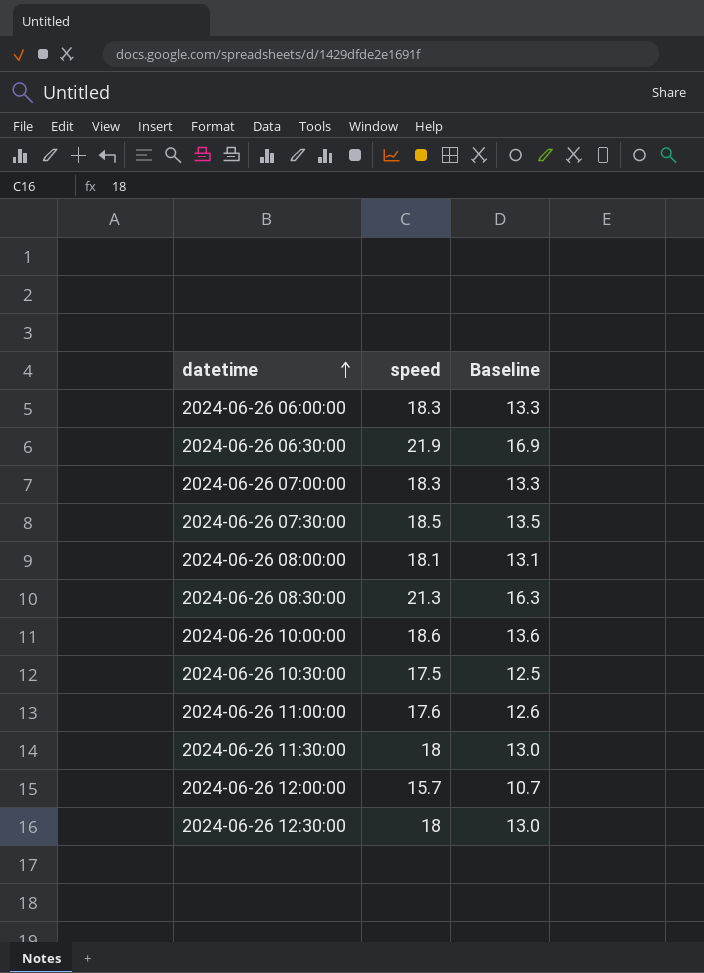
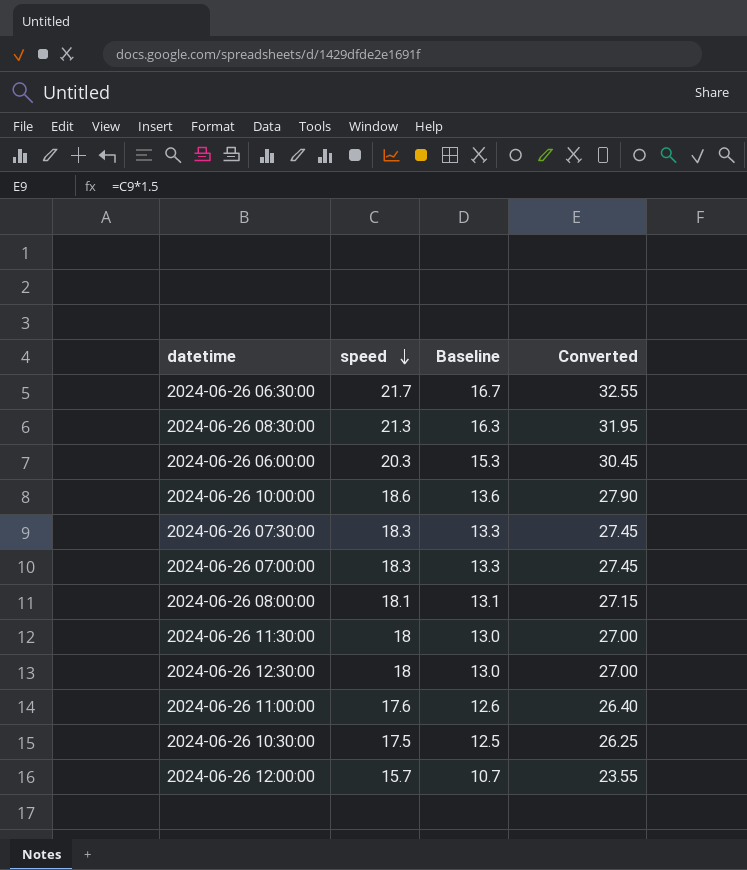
row order: datetime ascending -> speed descending
column Converted | formula: none -> [speed] * 1.5
2024-06-26 06:30:00 | speed: 21.9 -> 21.7
2024-06-26 06:30:00 | Baseline: 16.9 -> 16.7
2024-06-26 06:00:00 | speed: 18.3 -> 20.3
2024-06-26 06:00:00 | Baseline: 13.3 -> 15.3
2024-06-26 07:30:00 | speed: 18.5 -> 18.3
2024-06-26 07:30:00 | Baseline: 13.5 -> 13.3

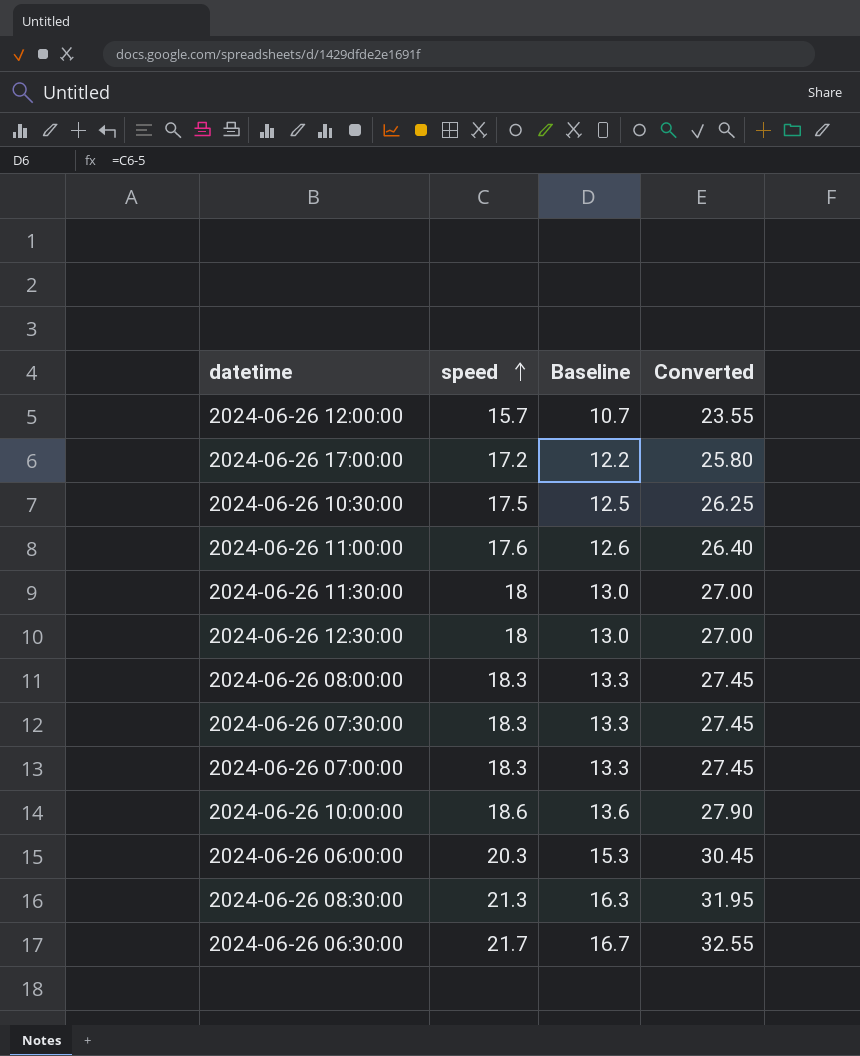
row order: speed descending -> speed ascending
row 2024-06-26 17:00:00: none -> 17.2 | 12.2 | 25.80
2024-06-26 08:00:00 | speed: 18.1 -> 18.3
2024-06-26 08:00:00 | Baseline: 13.1 -> 13.3
2024-06-26 08:00:00 | Converted: 27.15 -> 27.45

